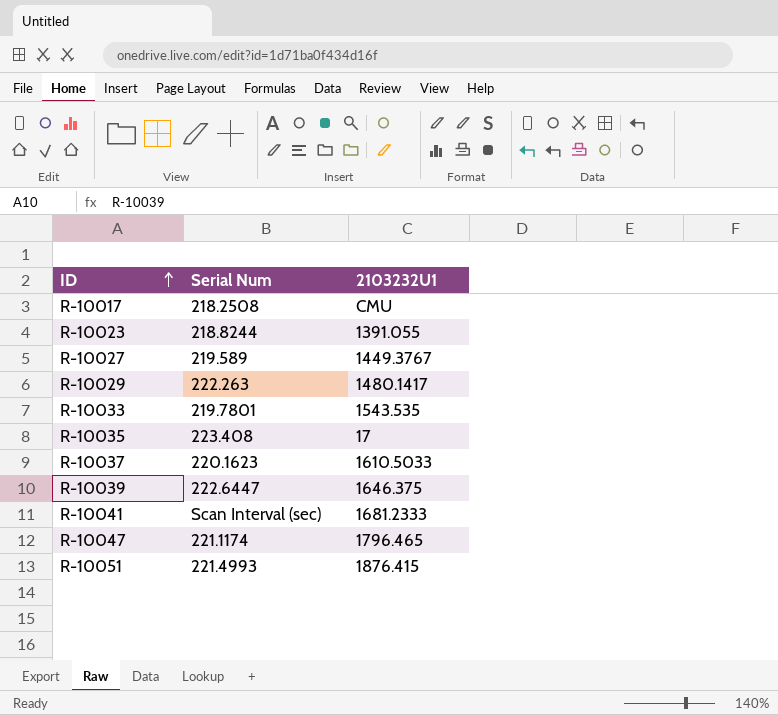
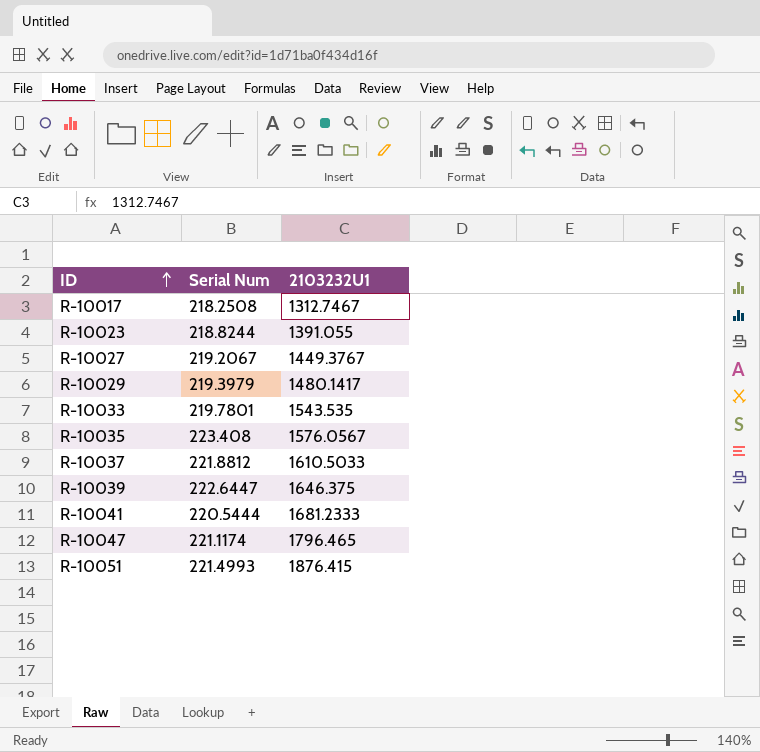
R-10017 | 2103232U1: CMU -> 1312.7467
R-10027 | Serial Num: 219.589 -> 219.2067
R-10029 | Serial Num: 222.263 -> 219.3979
R-10035 | 2103232U1: 17 -> 1576.0567
R-10037 | Serial Num: 220.1623 -> 221.8812
R-10041 | Serial Num: Scan Interval (sec) -> 220.5444

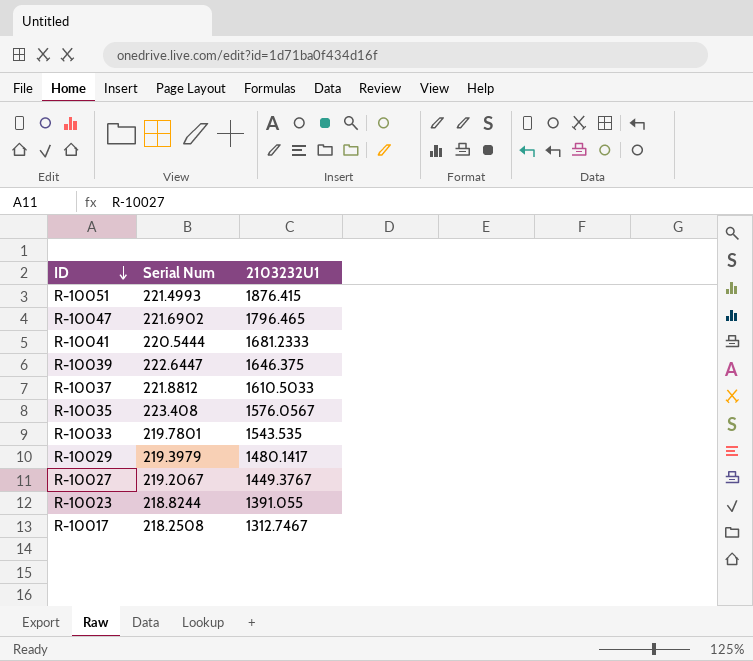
row order: ID ascending -> ID descending
R-10047 | Serial Num: 221.1174 -> 221.6902

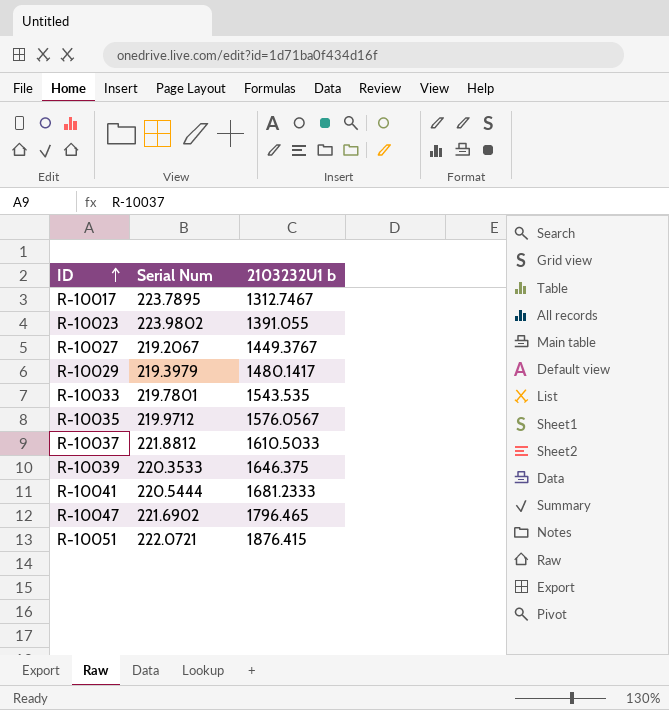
row order: ID descending -> ID ascending
column name: 2103232U1 -> 2103232U1 b
R-10017 | Serial Num: 218.2508 -> 223.7895
R-10023 | Serial Num: 218.8244 -> 223.9802
R-10035 | Serial Num: 223.408 -> 219.9712
R-10039 | Serial Num: 222.6447 -> 220.3533
R-10051 | Serial Num: 221.4993 -> 222.0721

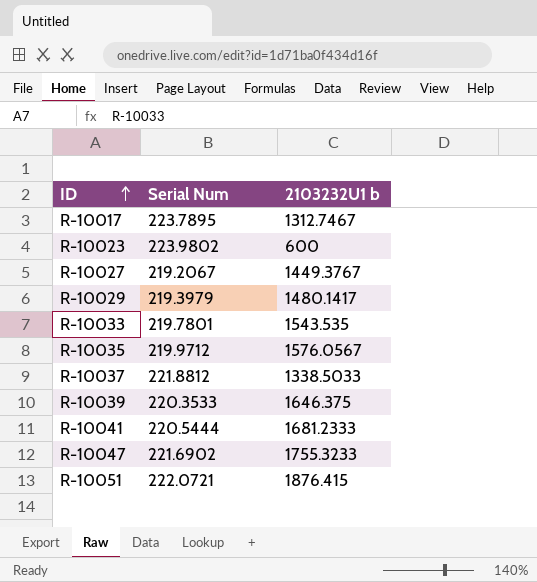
R-10023 | 2103232U1 b: 1391.055 -> 600
R-10037 | 2103232U1 b: 1610.5033 -> 1338.5033
R-10047 | 2103232U1 b: 1796.465 -> 1755.3233

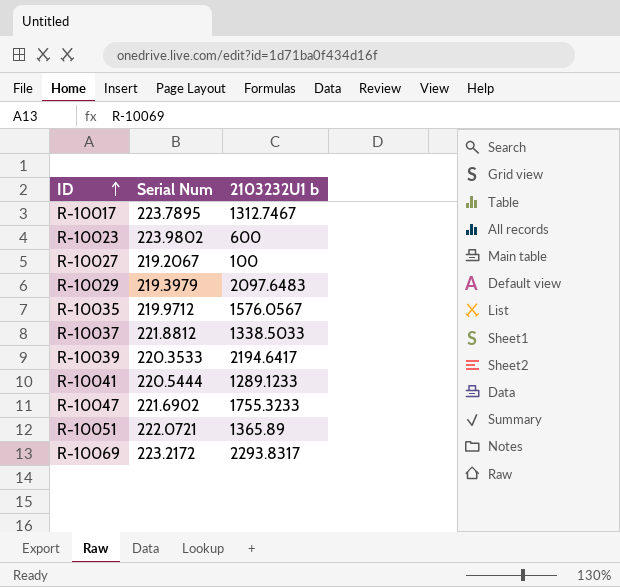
row R-10033: 219.7801 | 1543.535 -> none
R-10027 | 2103232U1 b: 1449.3767 -> 100
R-10029 | 2103232U1 b: 1480.1417 -> 2097.6483
R-10039 | 2103232U1 b: 1646.375 -> 2194.6417
R-10041 | 2103232U1 b: 1681.2333 -> 1289.1233
R-10051 | 2103232U1 b: 1876.415 -> 1365.89
row R-10069: none -> 223.2172 | 2293.8317

